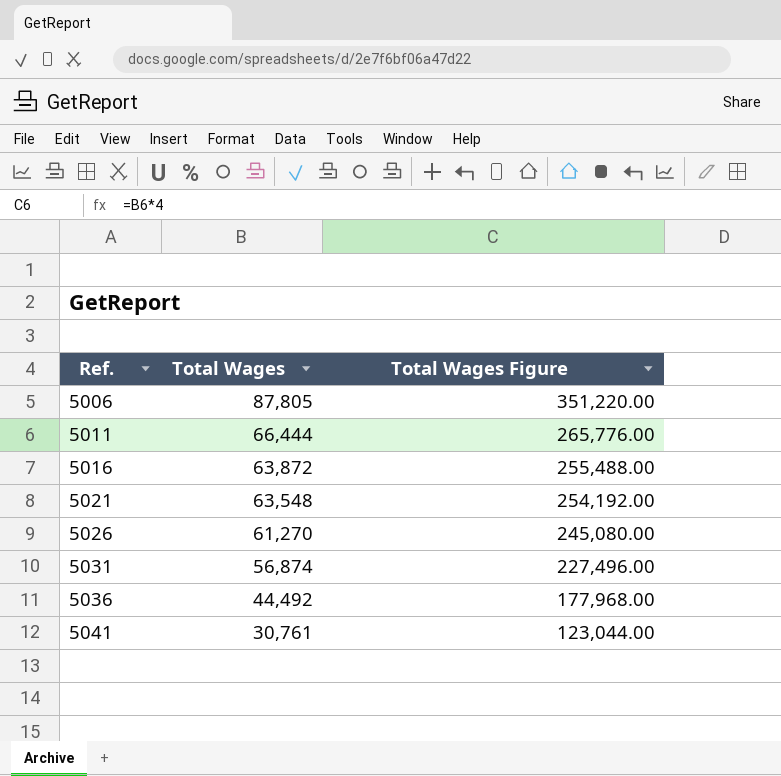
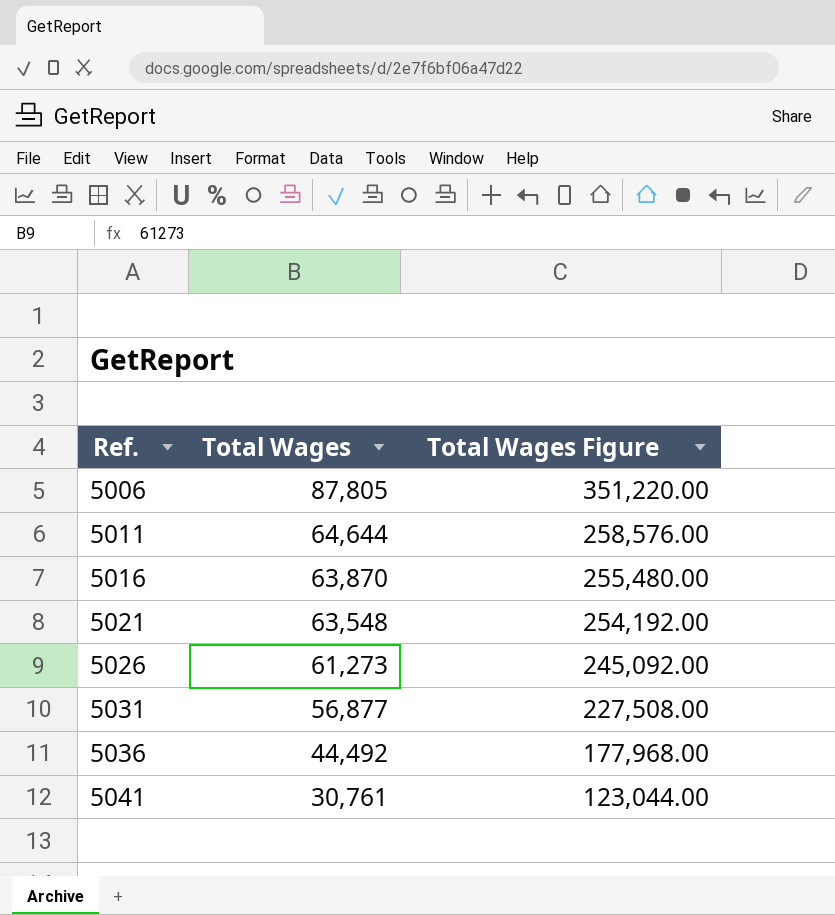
5011 | Total Wages: 66,444 -> 64,644
5011 | Total Wages Figure: 265,776.00 -> 258,576.00
5016 | Total Wages: 63,872 -> 63,870
5016 | Total Wages Figure: 255,488.00 -> 255,480.00
5026 | Total Wages: 61,270 -> 61,273
5026 | Total Wages Figure: 245,080.00 -> 245,092.00
5031 | Total Wages: 56,874 -> 56,877
5031 | Total Wages Figure: 227,496.00 -> 227,508.00

